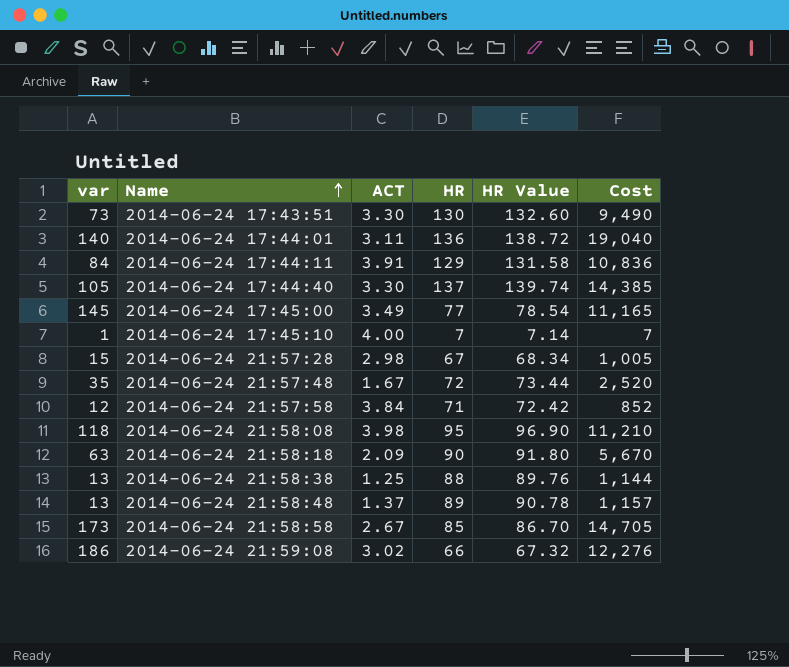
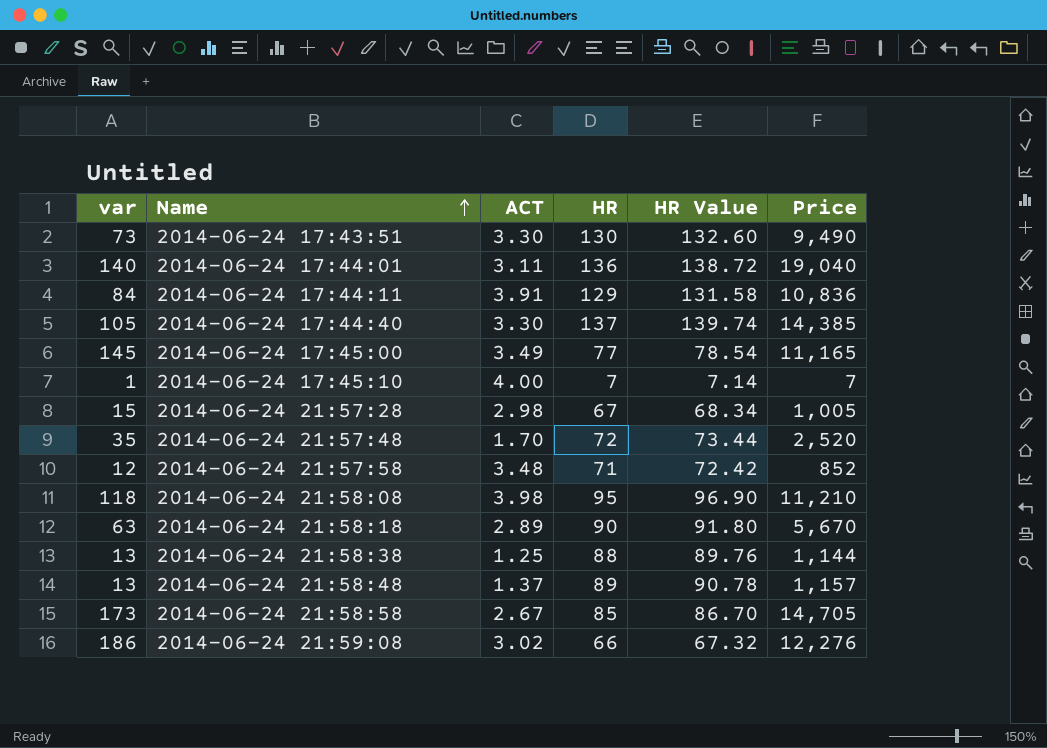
column name: Cost -> Price
2014-06-24 21:57:48 | ACT: 1.67 -> 1.70
2014-06-24 21:57:58 | ACT: 3.84 -> 3.48
2014-06-24 21:58:18 | ACT: 2.09 -> 2.89

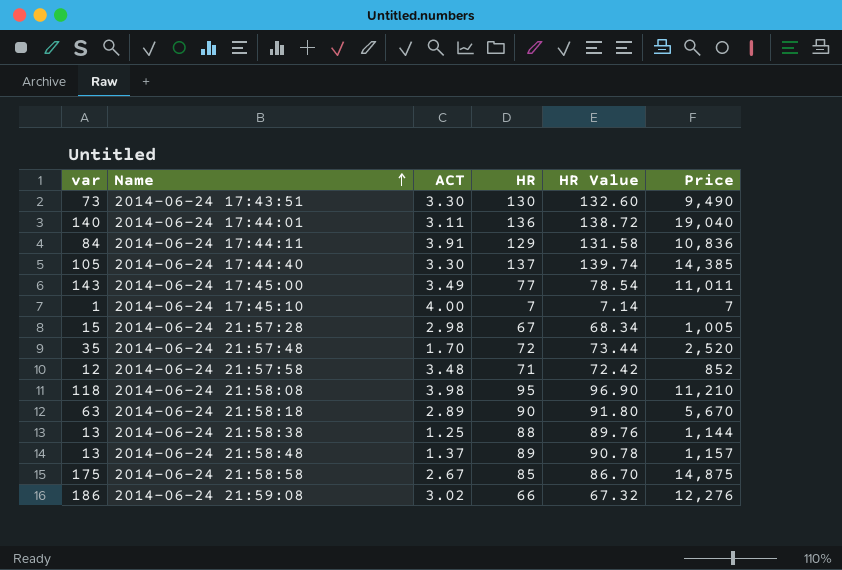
2014-06-24 17:45:00 | var: 145 -> 143
2014-06-24 17:45:00 | Price: 11,165 -> 11,011
2014-06-24 21:58:58 | var: 173 -> 175
2014-06-24 21:58:58 | Price: 14,705 -> 14,875

